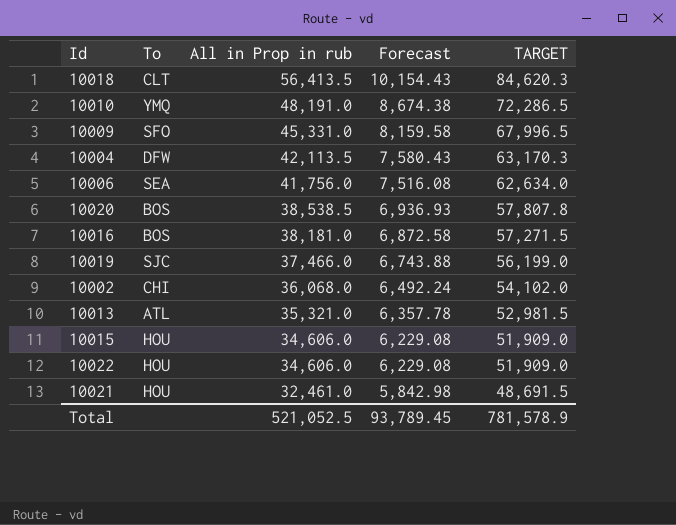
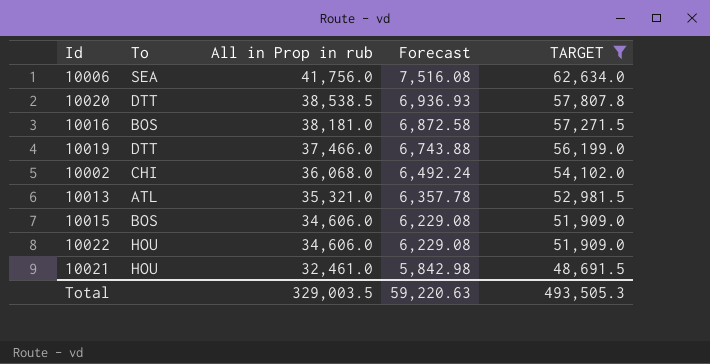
filter: none -> TARGET <= 62,634.0
10020 | To: BOS -> DTT
10019 | To: SJC -> DTT
10015 | To: HOU -> BOS
Total | All in Prop in rub: 521,052.5 -> 329,003.5
Total | Forecast: 93,789.45 -> 59,220.63
Total | TARGET: 781,578.9 -> 493,505.3

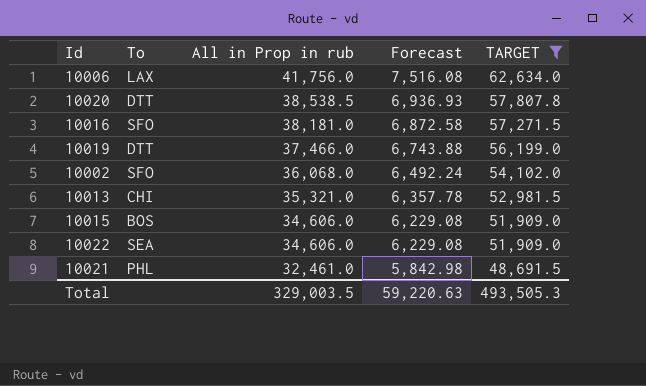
10006 | To: SEA -> LAX
10016 | To: BOS -> SFO
10002 | To: CHI -> SFO
10013 | To: ATL -> CHI
10022 | To: HOU -> SEA
10021 | To: HOU -> PHL

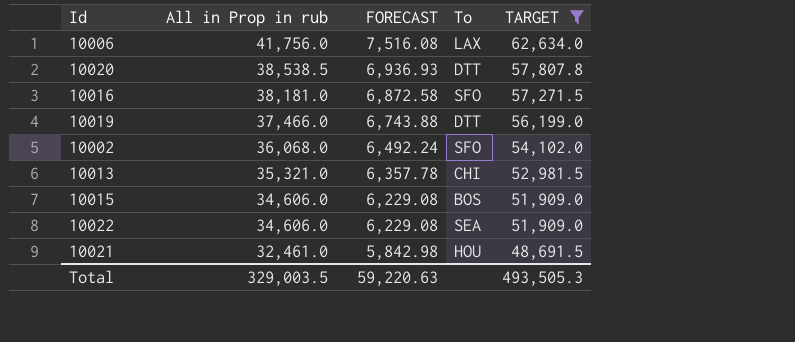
column name: Forecast -> FORECAST
column To | position: 2 -> 4
10021 | To: PHL -> HOU

